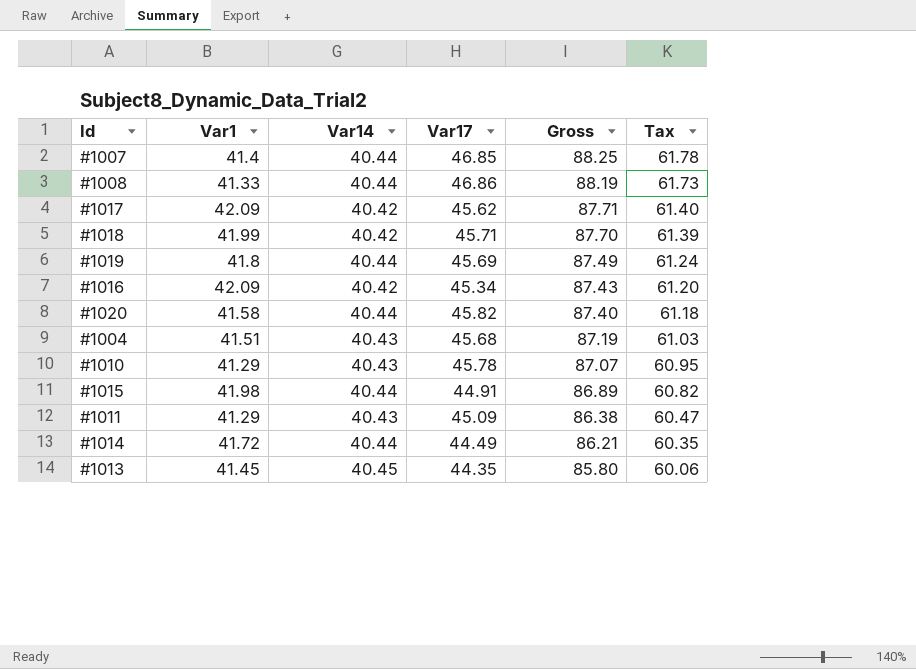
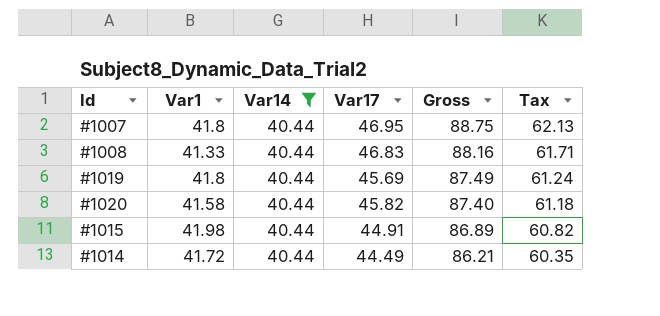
filter: none -> Var14 = 40.44
#1007 | Var1: 41.4 -> 41.8
#1007 | Var17: 46.85 -> 46.95
#1007 | Gross: 88.25 -> 88.75
#1007 | Tax: 61.78 -> 62.13
#1008 | Var17: 46.86 -> 46.83
#1008 | Gross: 88.19 -> 88.16
#1008 | Tax: 61.73 -> 61.71

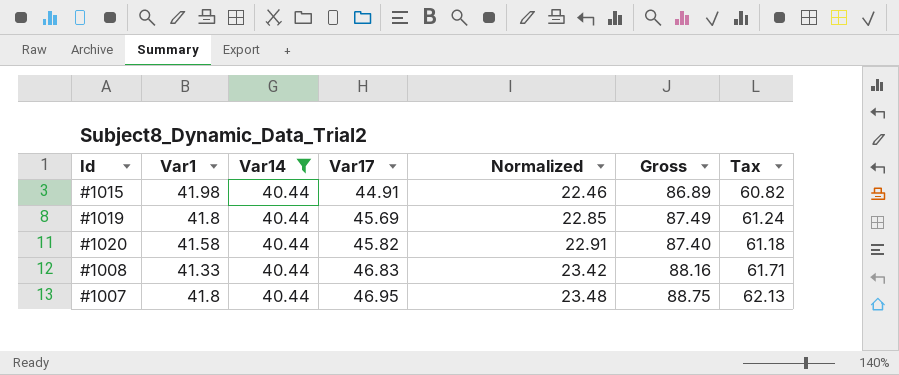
row order: Gross descending -> Var17 ascending
column Normalized | formula: none -> [Var17] * 0.5
row #1014: 41.72 | 40.44 | 44.49 | 86.21 | 60.35 -> none

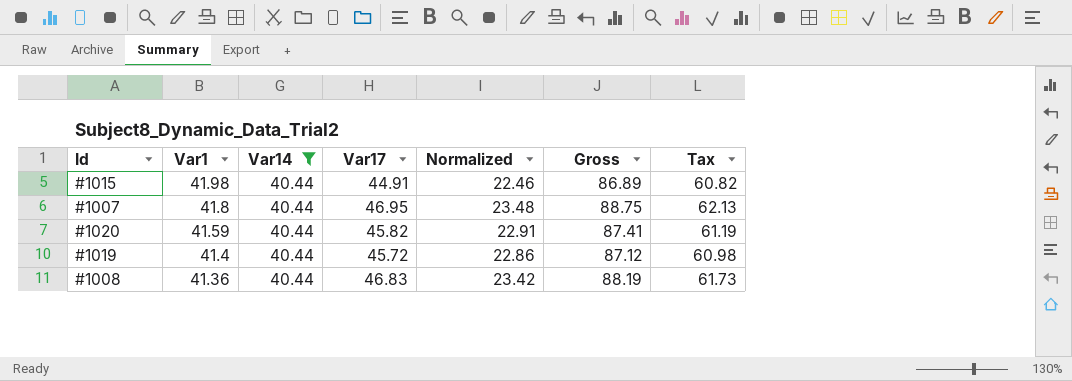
row order: Var17 ascending -> Var1 descending
#1020 | Var1: 41.58 -> 41.59
#1020 | Gross: 87.40 -> 87.41
#1020 | Tax: 61.18 -> 61.19
#1019 | Var1: 41.8 -> 41.4
#1019 | Var17: 45.69 -> 45.72
#1019 | Normalized: 22.85 -> 22.86
#1019 | Gross: 87.49 -> 87.12
#1019 | Tax: 61.24 -> 60.98
#1008 | Var1: 41.33 -> 41.36
#1008 | Gross: 88.16 -> 88.19
#1008 | Tax: 61.71 -> 61.73

